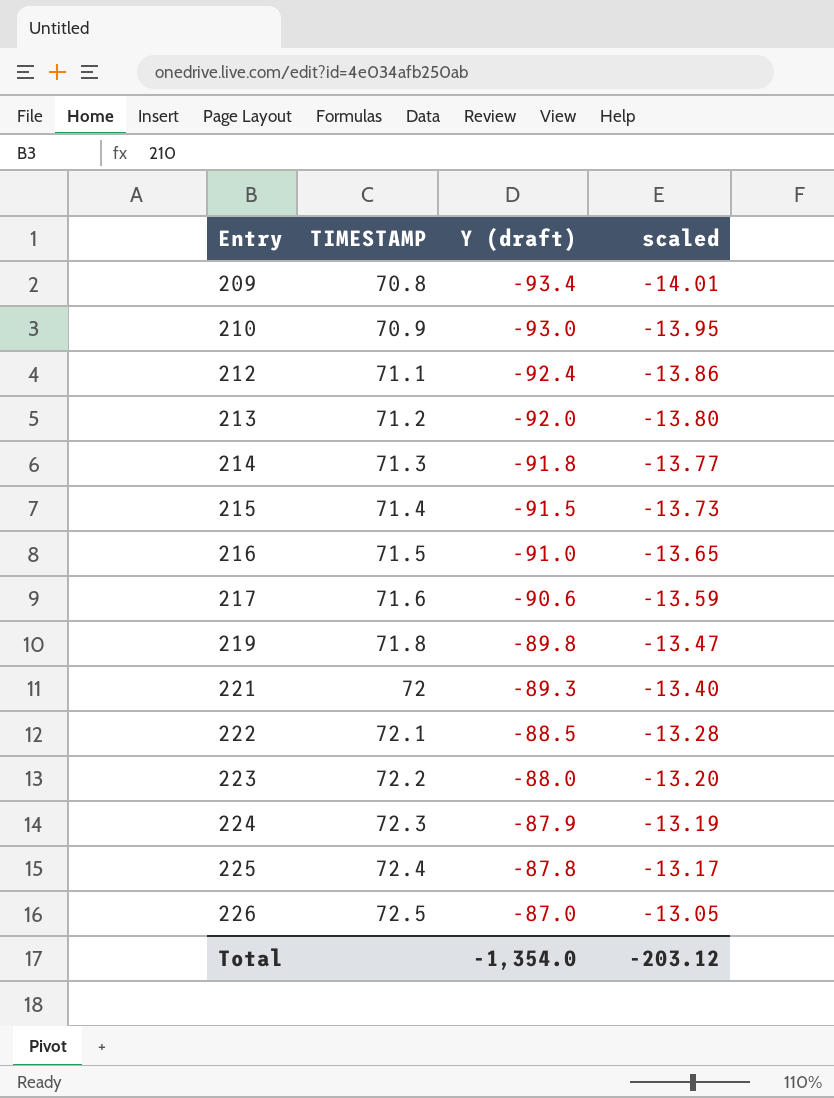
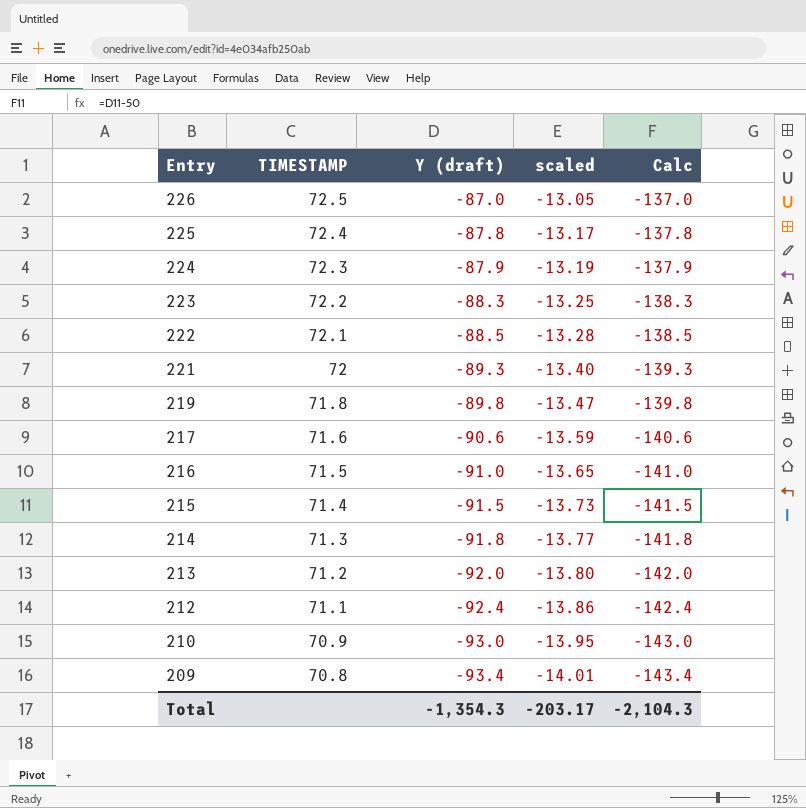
row order: Entry ascending -> Entry descending
column Calc | formula: none -> [Y (draft)] - 50
223 | Y (draft): -88.0 -> -88.3
223 | scaled: -13.20 -> -13.25
Total | Y (draft): -1,354.0 -> -1,354.3
Total | scaled: -203.12 -> -203.17

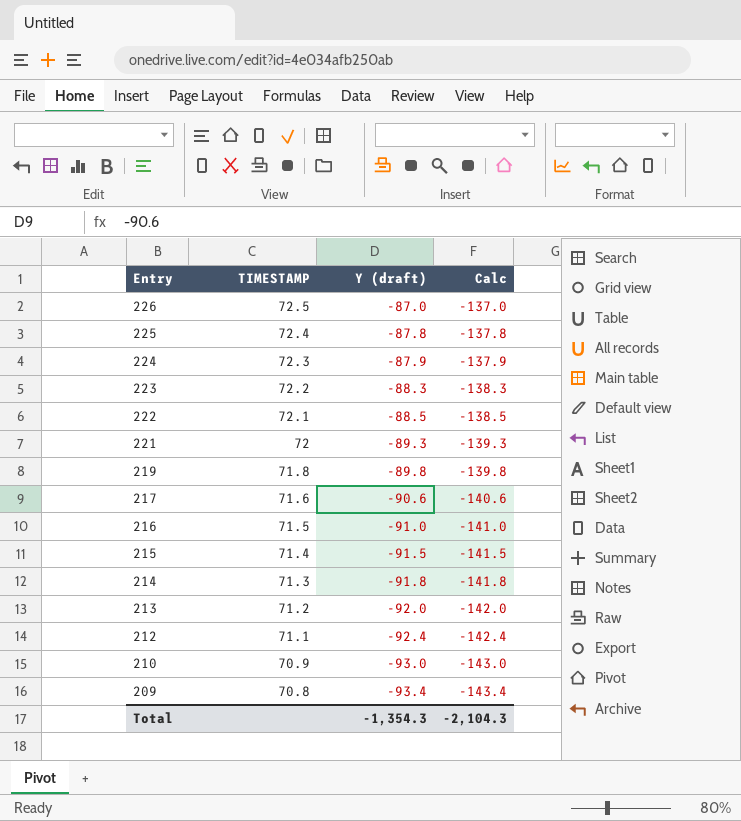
column scaled | formula: [Y (draft)] * 0.15 -> none

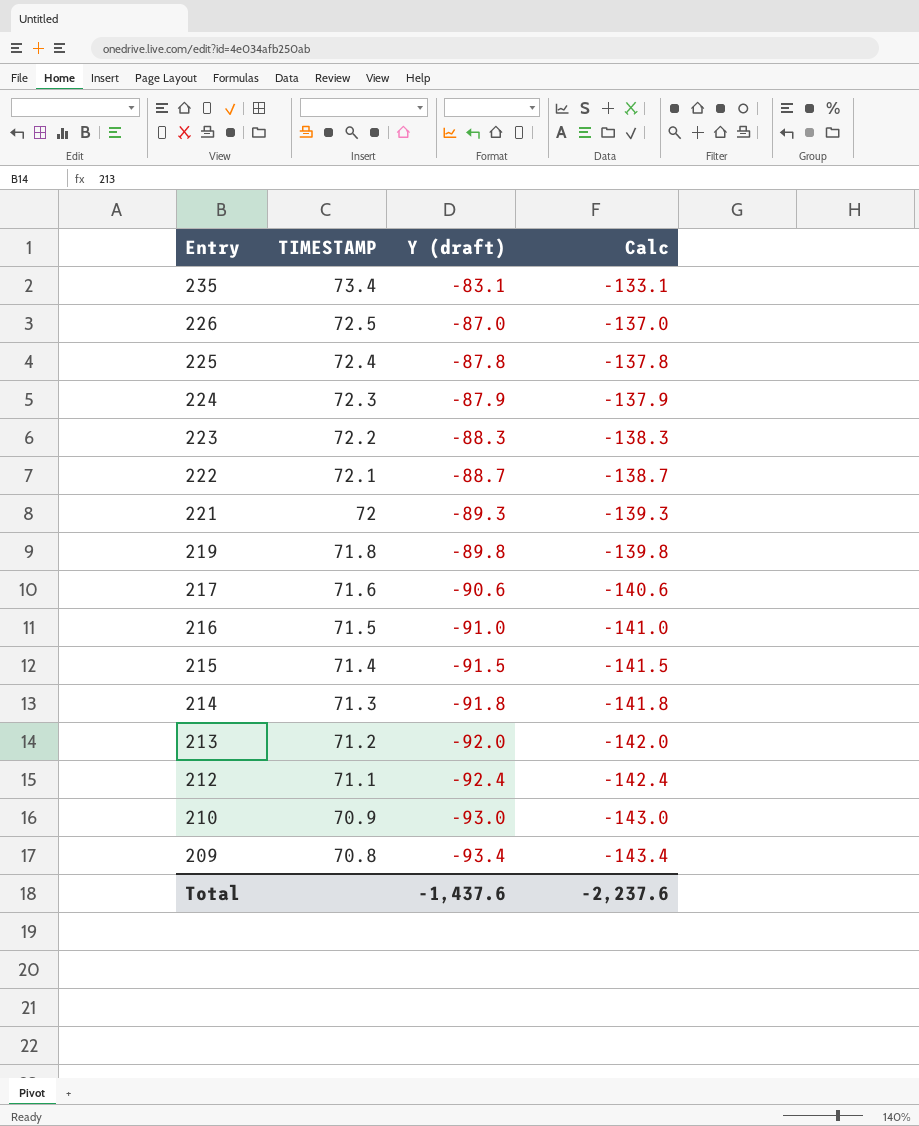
row 235: none -> 73.4 | -83.1 | -133.1
222 | Y (draft): -88.5 -> -88.7
222 | Calc: -138.5 -> -138.7
Total | Y (draft): -1,354.3 -> -1,437.6
Total | Calc: -2,104.3 -> -2,237.6

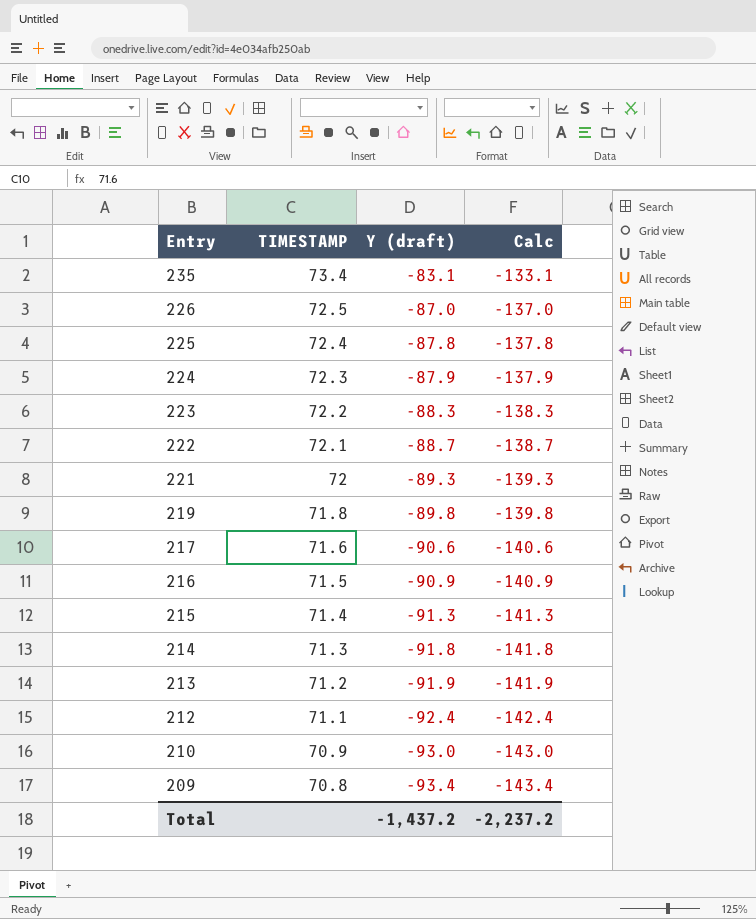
216 | Y (draft): -91.0 -> -90.9
216 | Calc: -141.0 -> -140.9
215 | Y (draft): -91.5 -> -91.3
215 | Calc: -141.5 -> -141.3
213 | Y (draft): -92.0 -> -91.9
213 | Calc: -142.0 -> -141.9
Total | Y (draft): -1,437.6 -> -1,437.2
Total | Calc: -2,237.6 -> -2,237.2

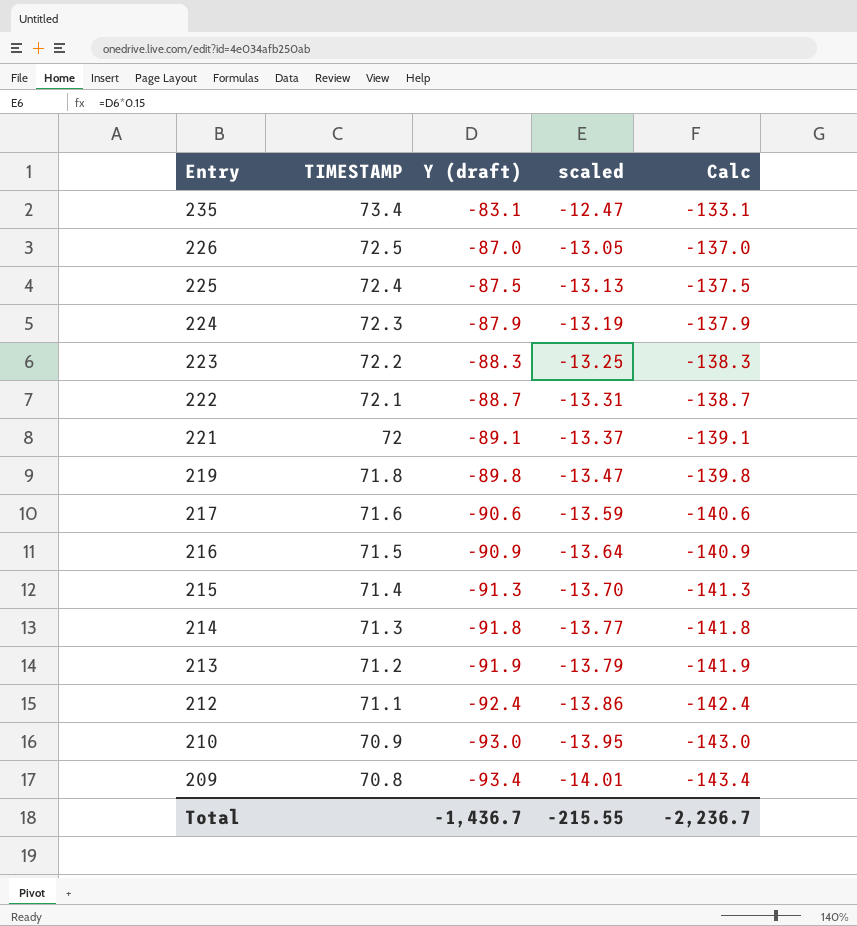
column scaled | formula: none -> [Y (draft)] * 0.15
225 | Y (draft): -87.8 -> -87.5
225 | Calc: -137.8 -> -137.5
221 | Y (draft): -89.3 -> -89.1
221 | Calc: -139.3 -> -139.1
Total | Y (draft): -1,437.2 -> -1,436.7
Total | Calc: -2,237.2 -> -2,236.7

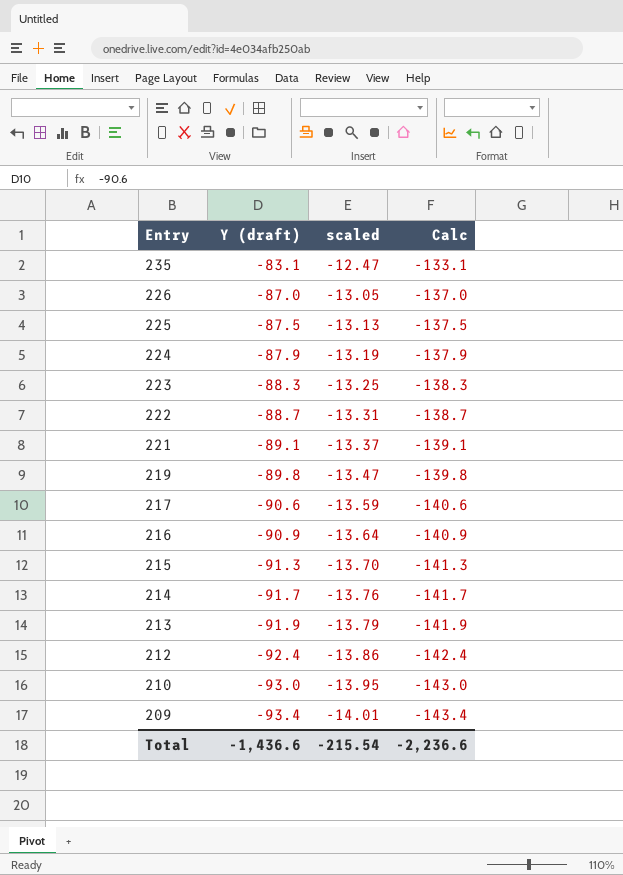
column TIMESTAMP | position: 2 -> none
214 | Y (draft): -91.8 -> -91.7
214 | scaled: -13.77 -> -13.76
214 | Calc: -141.8 -> -141.7
Total | Y (draft): -1,436.7 -> -1,436.6
Total | scaled: -215.55 -> -215.54
Total | Calc: -2,236.7 -> -2,236.6

